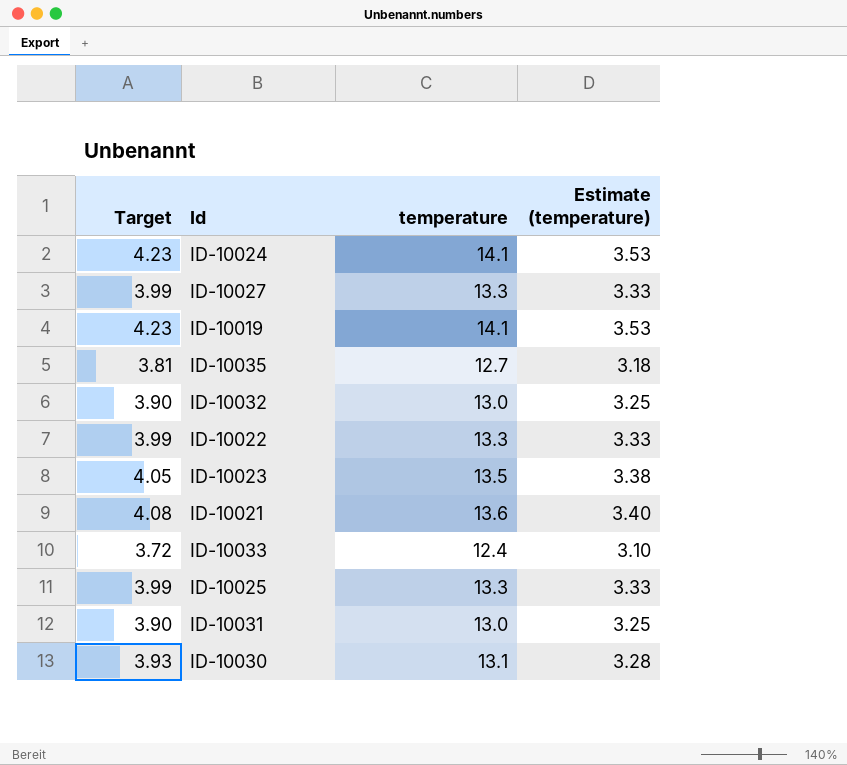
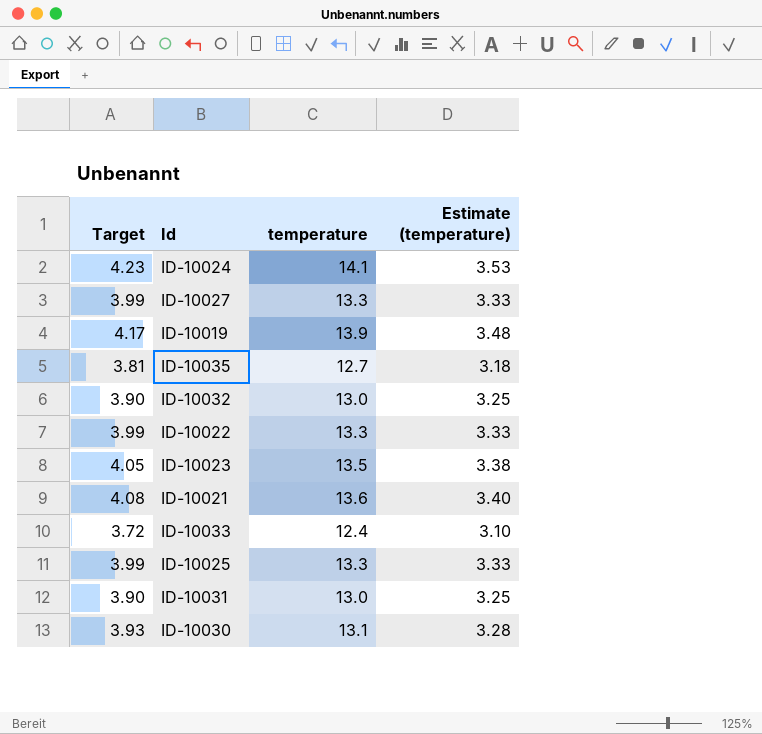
ID-10019 | Target: 4.23 -> 4.17
ID-10019 | temperature: 14.1 -> 13.9
ID-10019 | Estimate (temperature): 3.53 -> 3.48

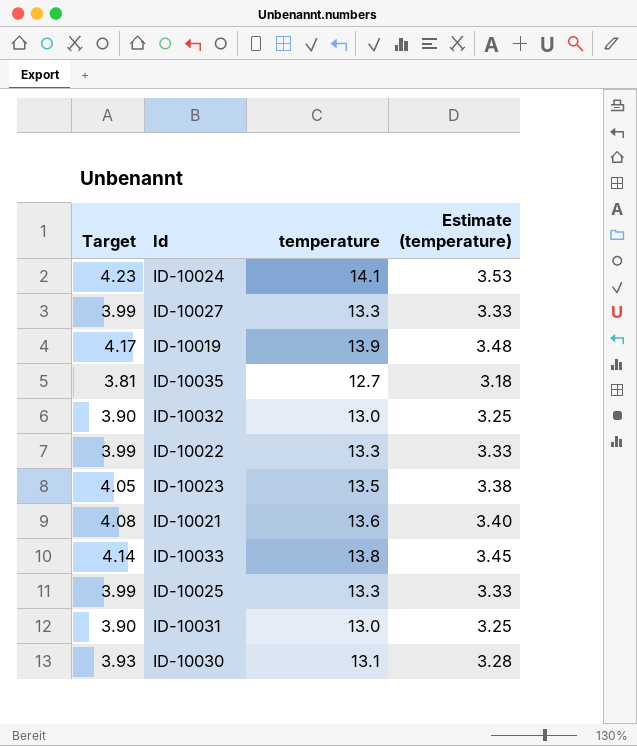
ID-10033 | Target: 3.72 -> 4.14
ID-10033 | temperature: 12.4 -> 13.8
ID-10033 | Estimate (temperature): 3.10 -> 3.45

